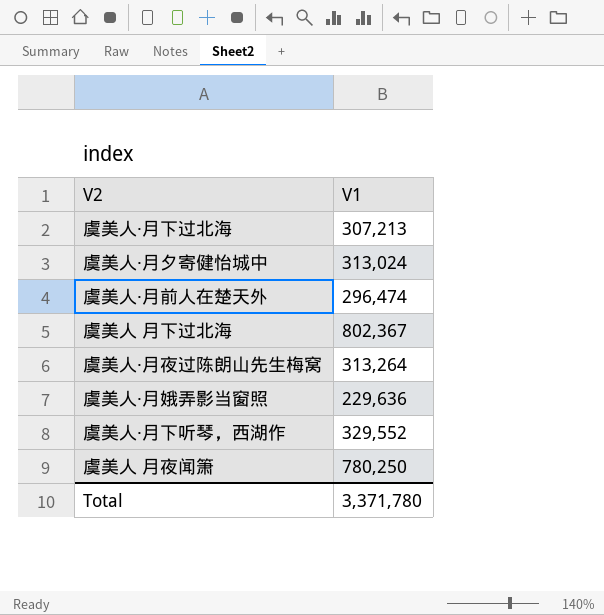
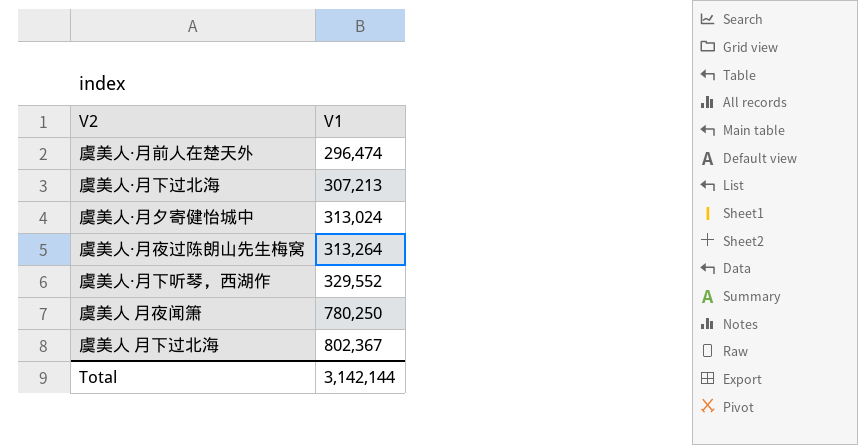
row order: none -> V1 ascending
row 虞美人·月娥弄影当窗照: 229,636 -> none
Total | V1: 3,371,780 -> 3,142,144

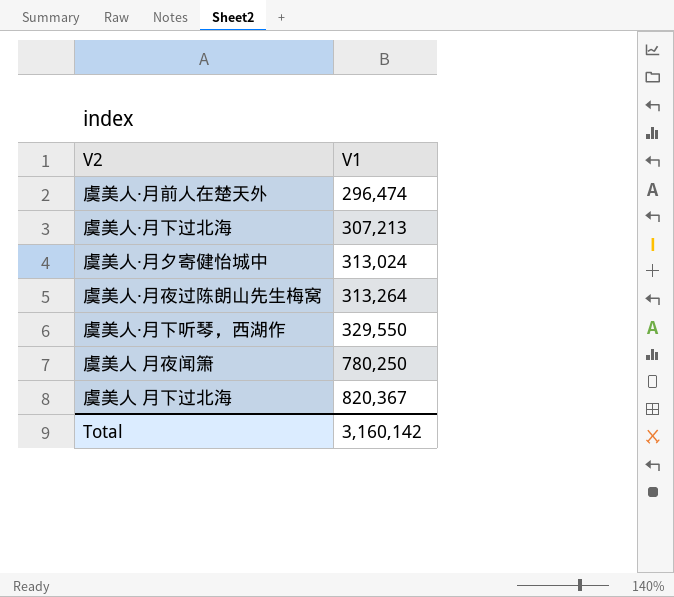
虞美人·月下听琴，西湖作 | V1: 329,552 -> 329,550
虞美人 月下过北海 | V1: 802,367 -> 820,367
Total | V1: 3,142,144 -> 3,160,142

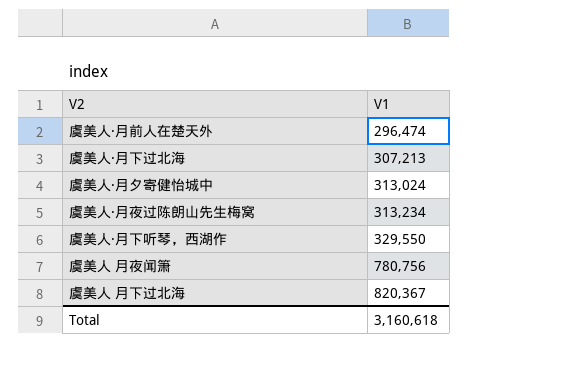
虞美人·月夜过陈朗山先生梅窝 | V1: 313,264 -> 313,234
虞美人 月夜闻箫 | V1: 780,250 -> 780,756
Total | V1: 3,160,142 -> 3,160,618

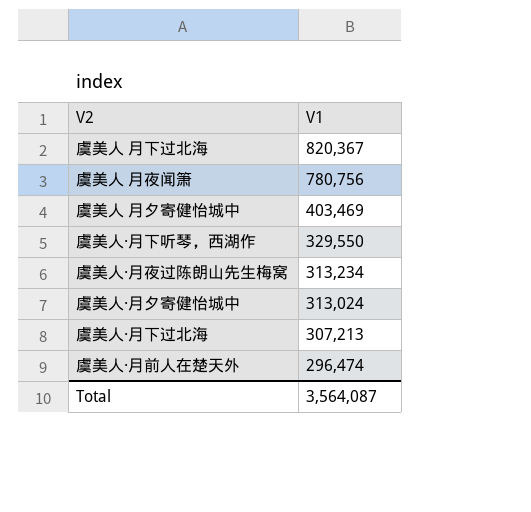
row order: V1 ascending -> V1 descending
row 虞美人 月夕寄健怡城中: none -> 403,469
Total | V1: 3,160,618 -> 3,564,087

